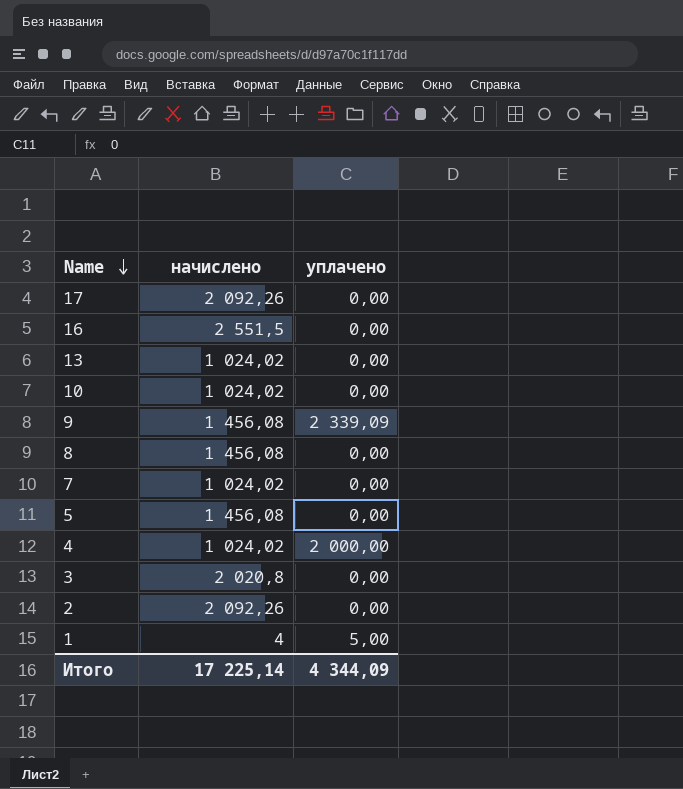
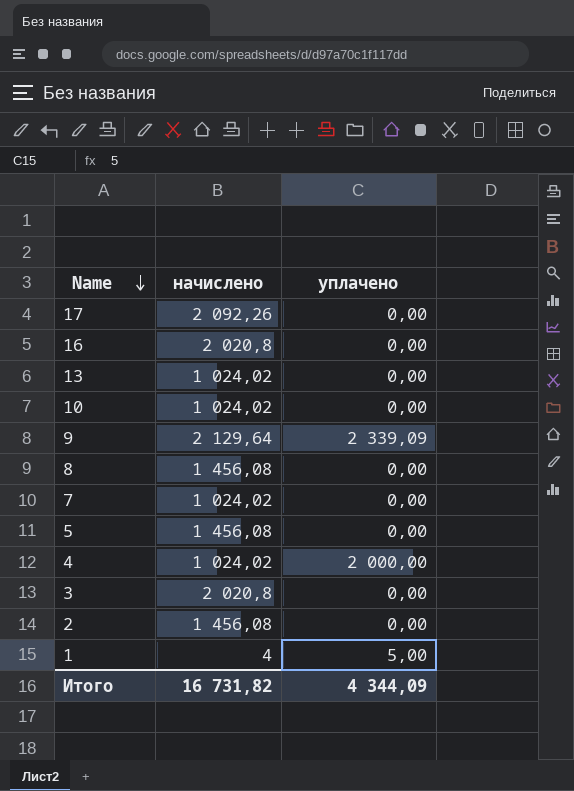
16 | начислено: 2 551,5 -> 2 020,8
9 | начислено: 1 456,08 -> 2 129,64
2 | начислено: 2 092,26 -> 1 456,08
Итого | начислено: 17 225,14 -> 16 731,82

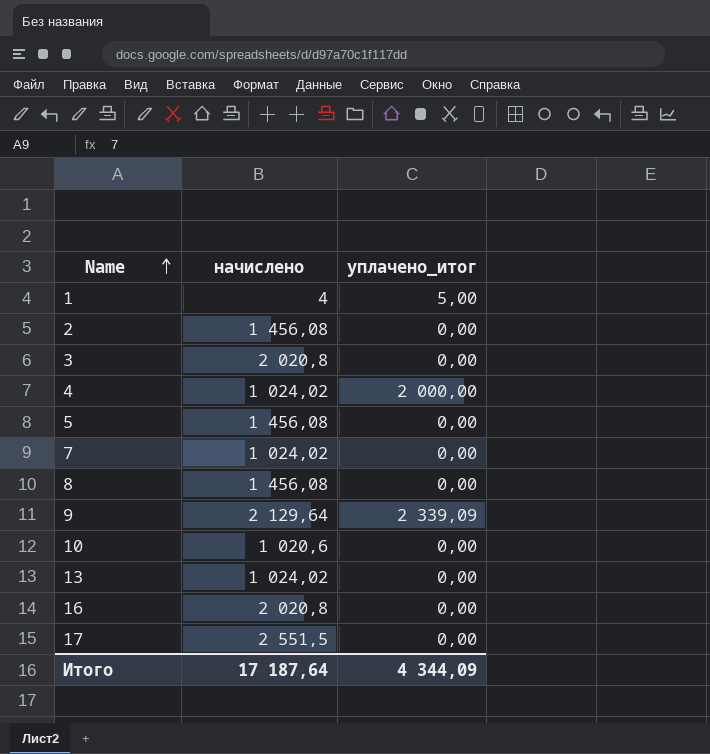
row order: Name descending -> Name ascending
column name: уплачено -> уплачено_итог
10 | начислено: 1 024,02 -> 1 020,6
17 | начислено: 2 092,26 -> 2 551,5
Итого | начислено: 16 731,82 -> 17 187,64

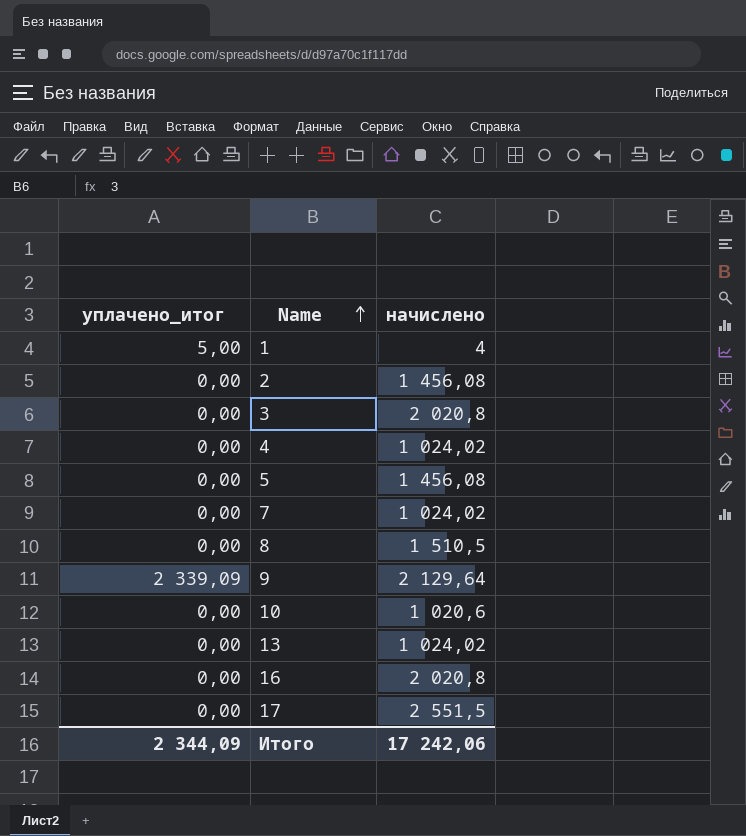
column уплачено_итог | position: 3 -> 1
4 | уплачено_итог: 2 000,00 -> 0,00
8 | начислено: 1 456,08 -> 1 510,5
Итого | уплачено_итог: 4 344,09 -> 2 344,09
Итого | начислено: 17 187,64 -> 17 242,06

